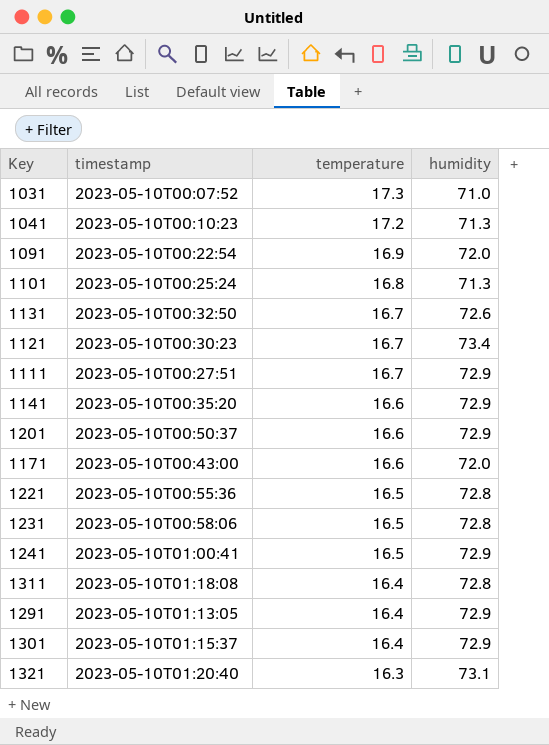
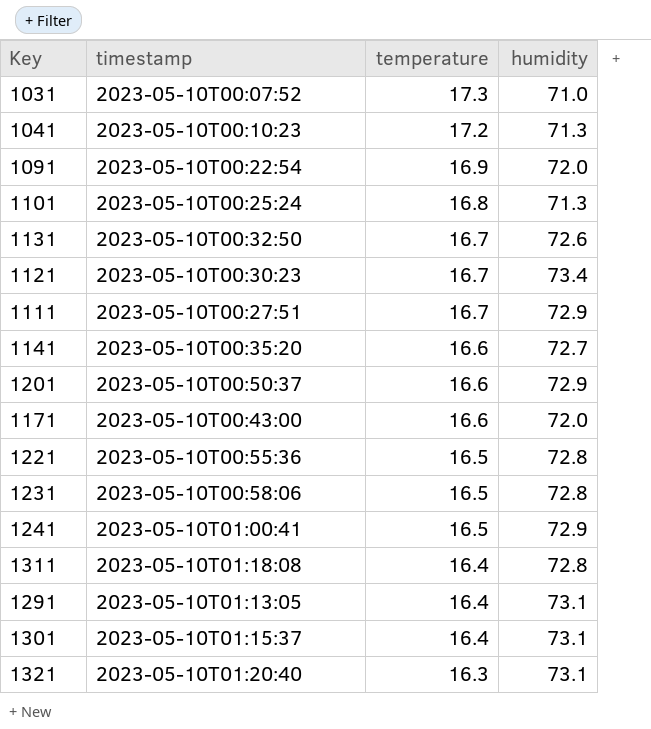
1141 | humidity: 72.9 -> 72.7
1291 | humidity: 72.9 -> 73.1
1301 | humidity: 72.9 -> 73.1

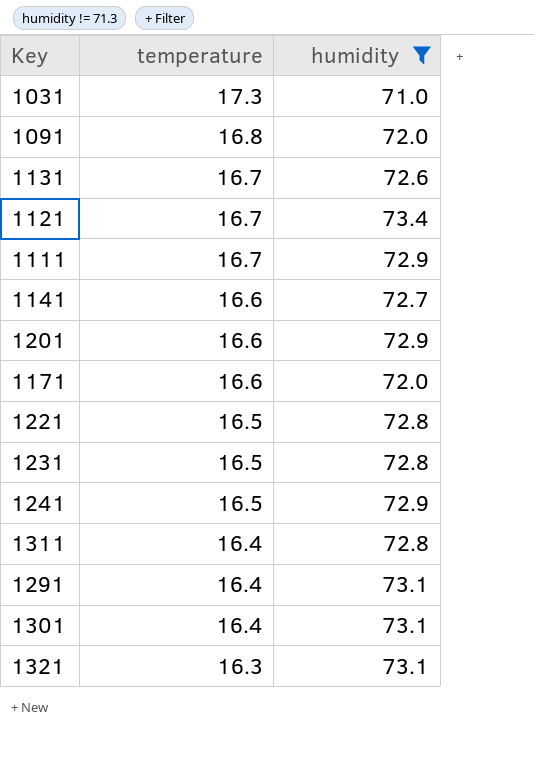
filter: none -> humidity != 71.3
column timestamp | position: 2 -> none
1091 | temperature: 16.9 -> 16.8

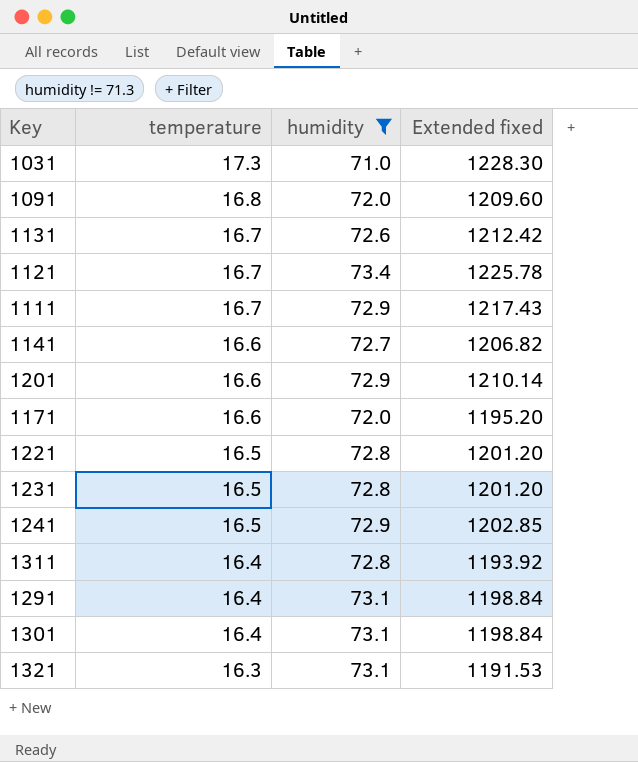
column Extended fixed | formula: none -> [temperature] * [humidity]

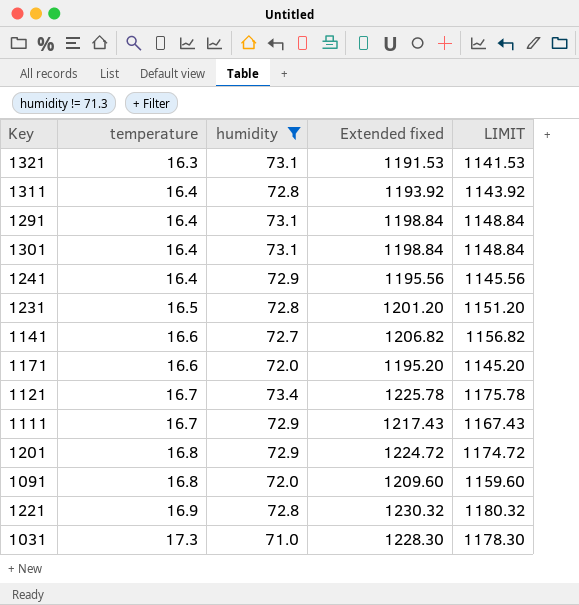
row order: temperature descending -> temperature ascending
column LIMIT | formula: none -> [Extended fixed] - 50
row 1131: 16.7 | 72.6 | 1212.42 -> none
1241 | temperature: 16.5 -> 16.4
1241 | Extended fixed: 1202.85 -> 1195.56
1201 | temperature: 16.6 -> 16.8
1201 | Extended fixed: 1210.14 -> 1224.72
1221 | temperature: 16.5 -> 16.9
1221 | Extended fixed: 1201.20 -> 1230.32

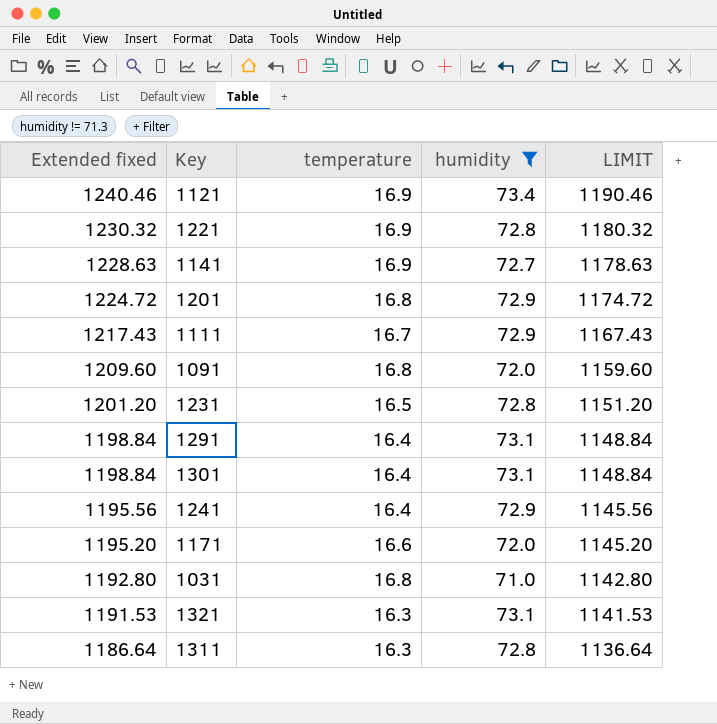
row order: temperature ascending -> Extended fixed descending
column Extended fixed | position: 4 -> 1
1121 | Extended fixed: 1225.78 -> 1240.46
1121 | temperature: 16.7 -> 16.9
1121 | LIMIT: 1175.78 -> 1190.46
1141 | Extended fixed: 1206.82 -> 1228.63
1141 | temperature: 16.6 -> 16.9
1141 | LIMIT: 1156.82 -> 1178.63
1031 | Extended fixed: 1228.30 -> 1192.80
1031 | temperature: 17.3 -> 16.8
1031 | LIMIT: 1178.30 -> 1142.80
1311 | Extended fixed: 1193.92 -> 1186.64
1311 | temperature: 16.4 -> 16.3
1311 | LIMIT: 1143.92 -> 1136.64

